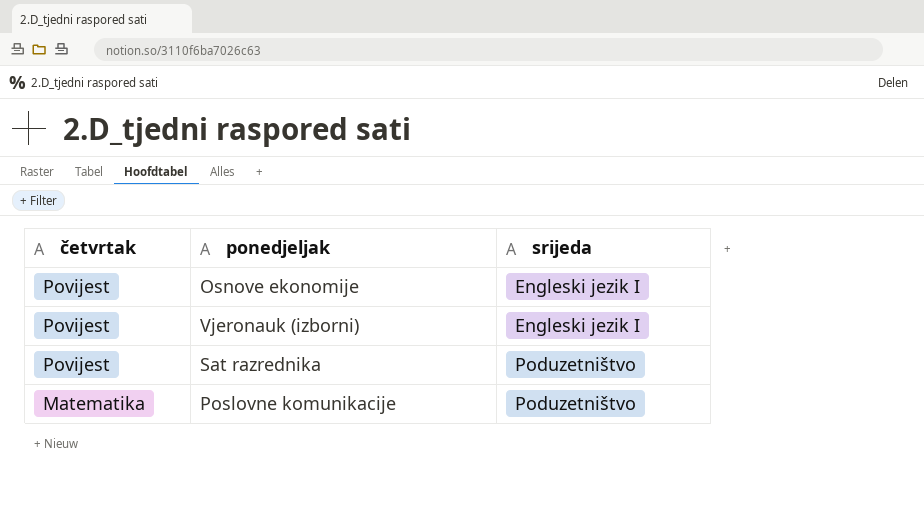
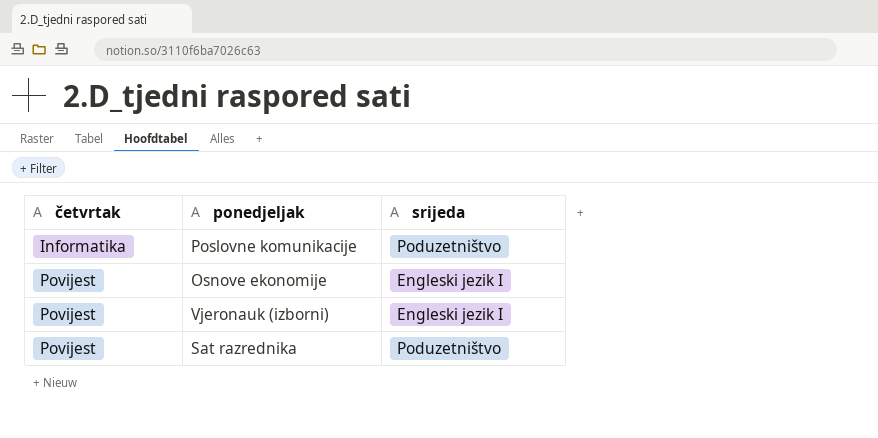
row order: četvrtak descending -> četvrtak ascending
Poslovne komunikacije | četvrtak: Matematika -> Informatika

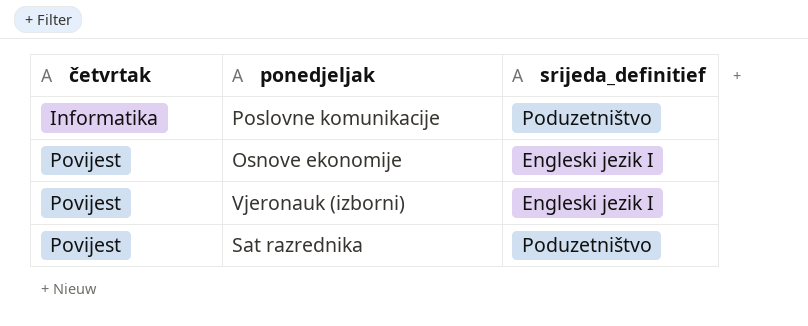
column name: srijeda -> srijeda_definitief

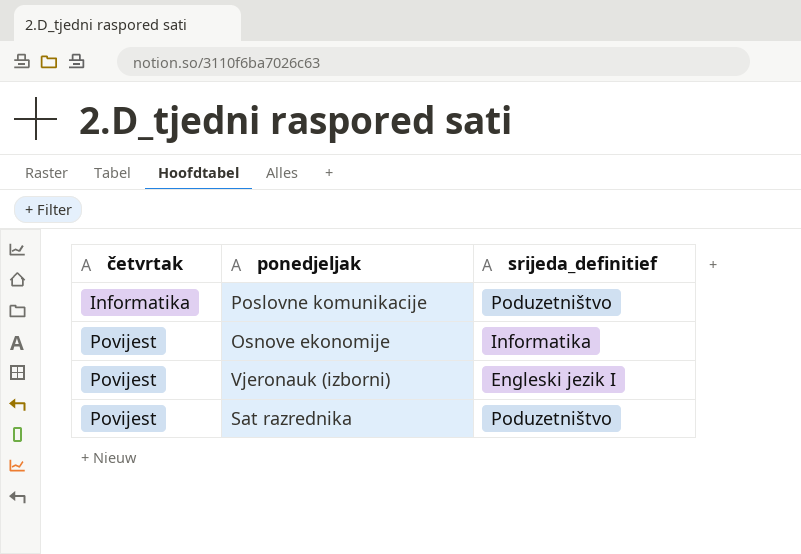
Osnove ekonomije | srijeda_definitief: Engleski jezik I -> Informatika

